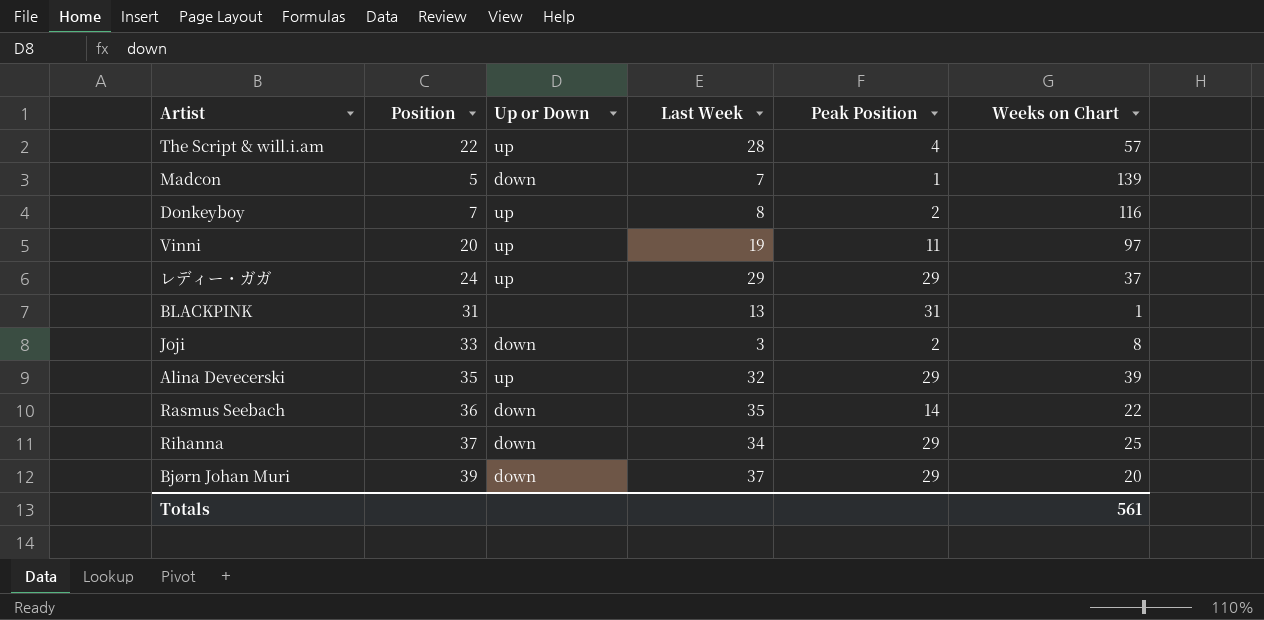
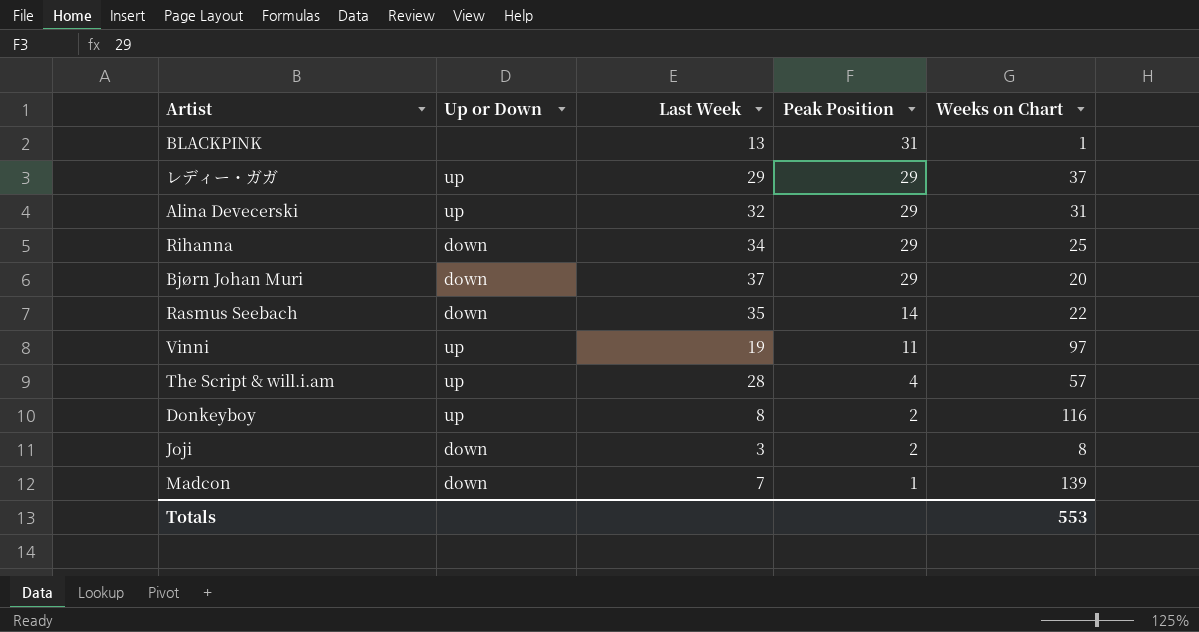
row order: none -> Peak Position descending
column Position | position: 2 -> none
Alina Devecerski | Weeks on Chart: 39 -> 31
Totals | Weeks on Chart: 561 -> 553

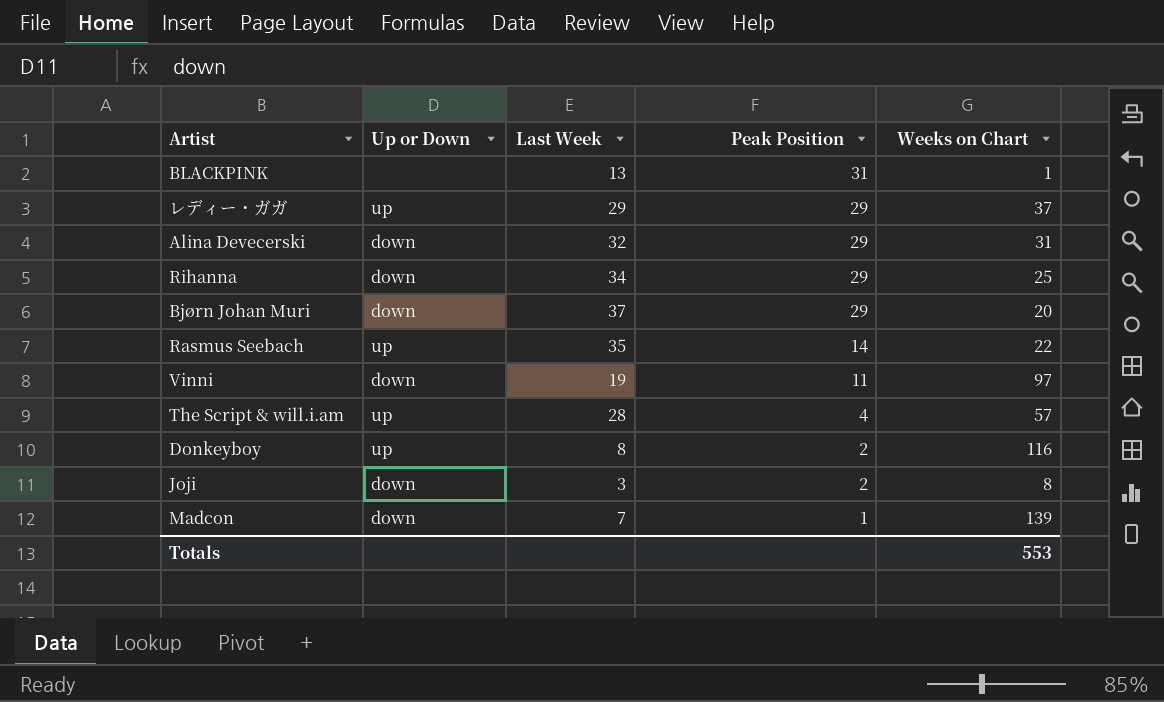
Alina Devecerski | Up or Down: up -> down
Rasmus Seebach | Up or Down: down -> up
Vinni | Up or Down: up -> down

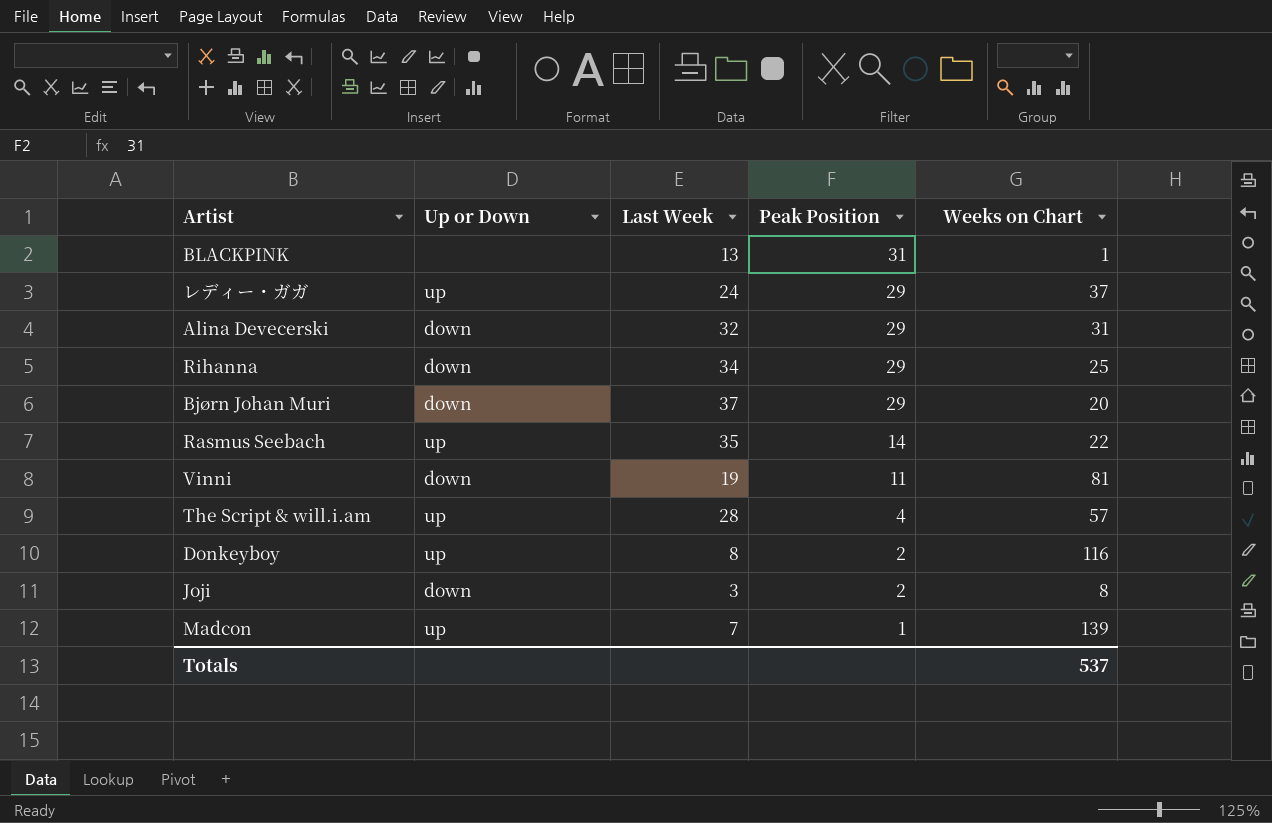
レディー・ガガ | Last Week: 29 -> 24
Vinni | Weeks on Chart: 97 -> 81
Madcon | Up or Down: down -> up
Totals | Weeks on Chart: 553 -> 537

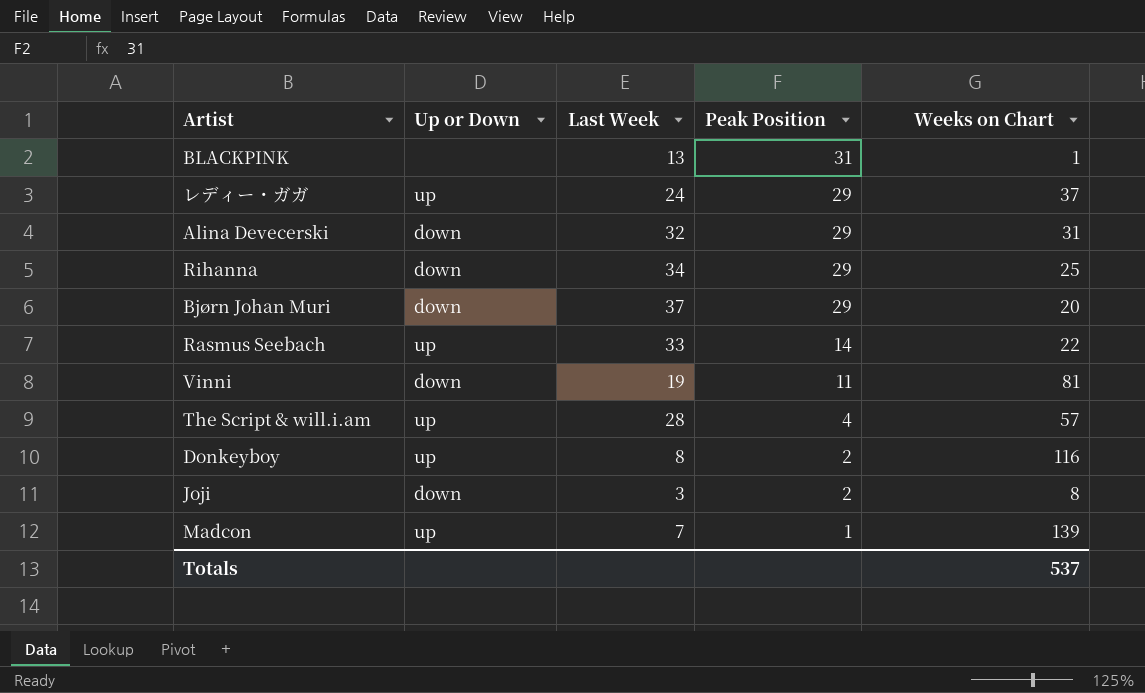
Rasmus Seebach | Last Week: 35 -> 33

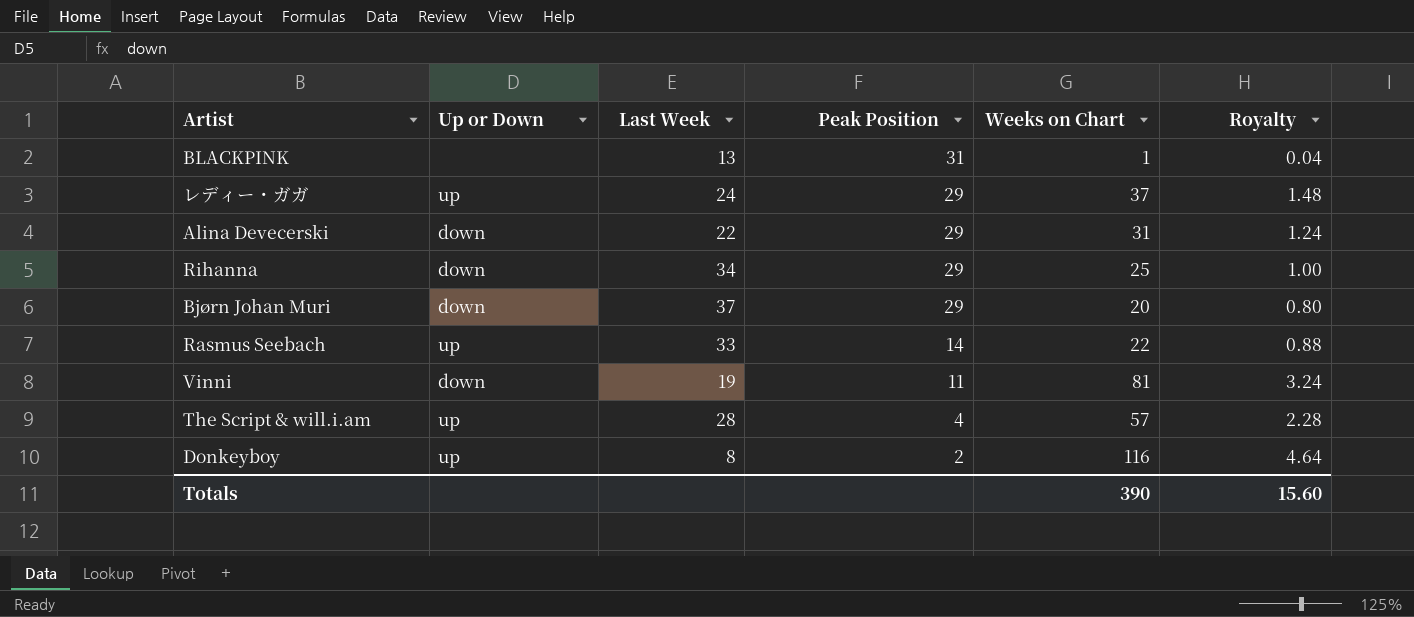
column Royalty | formula: none -> [Weeks on Chart] * 0.04
row Joji: down | 3 | 2 | 8 -> none
row Madcon: up | 7 | 1 | 139 -> none
Alina Devecerski | Last Week: 32 -> 22
Totals | Weeks on Chart: 537 -> 390

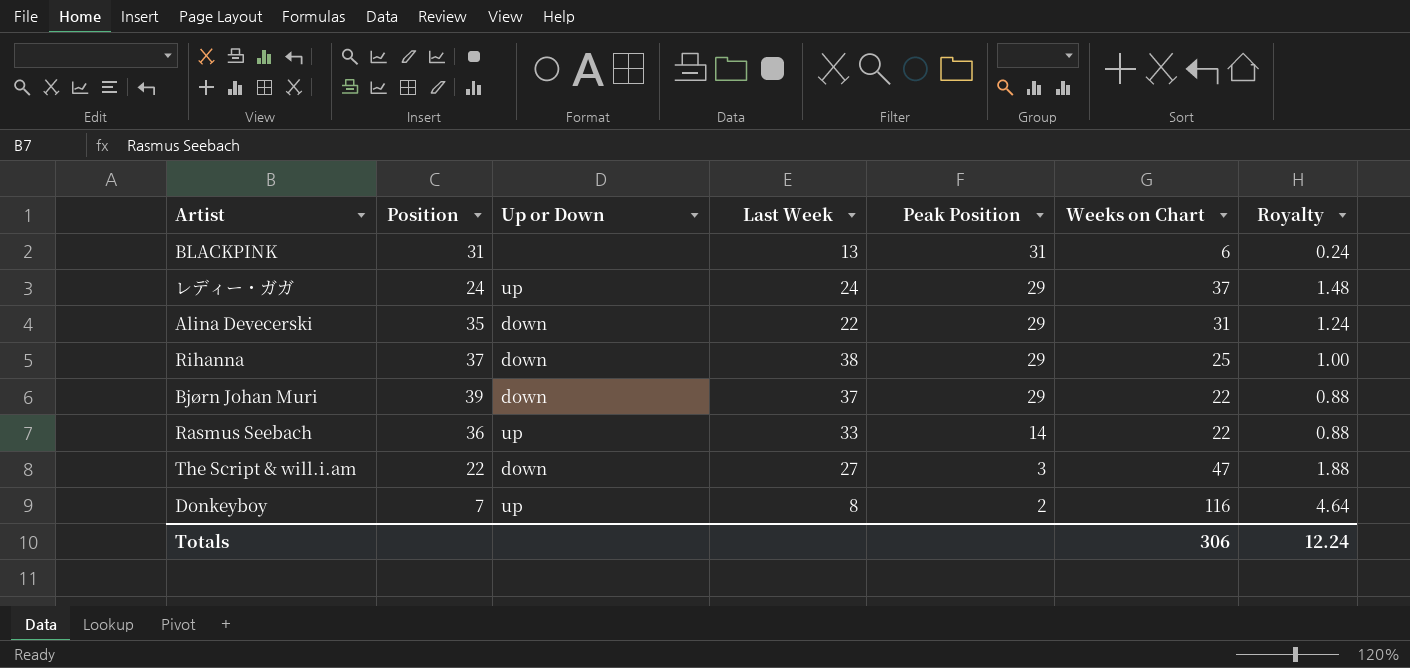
column Position | position: none -> 2
row Vinni: down | 19 | 11 | 81 | 3.24 -> none
BLACKPINK | Weeks on Chart: 1 -> 6
BLACKPINK | Royalty: 0.04 -> 0.24
Rihanna | Last Week: 34 -> 38
Bjørn Johan Muri | Weeks on Chart: 20 -> 22
Bjørn Johan Muri | Royalty: 0.80 -> 0.88
The Script & will.i.am | Up or Down: up -> down
The Script & will.i.am | Last Week: 28 -> 27
The Script & will.i.am | Peak Position: 4 -> 3
The Script & will.i.am | Weeks on Chart: 57 -> 47
The Script & will.i.am | Royalty: 2.28 -> 1.88
Totals | Weeks on Chart: 390 -> 306
Totals | Royalty: 15.60 -> 12.24

